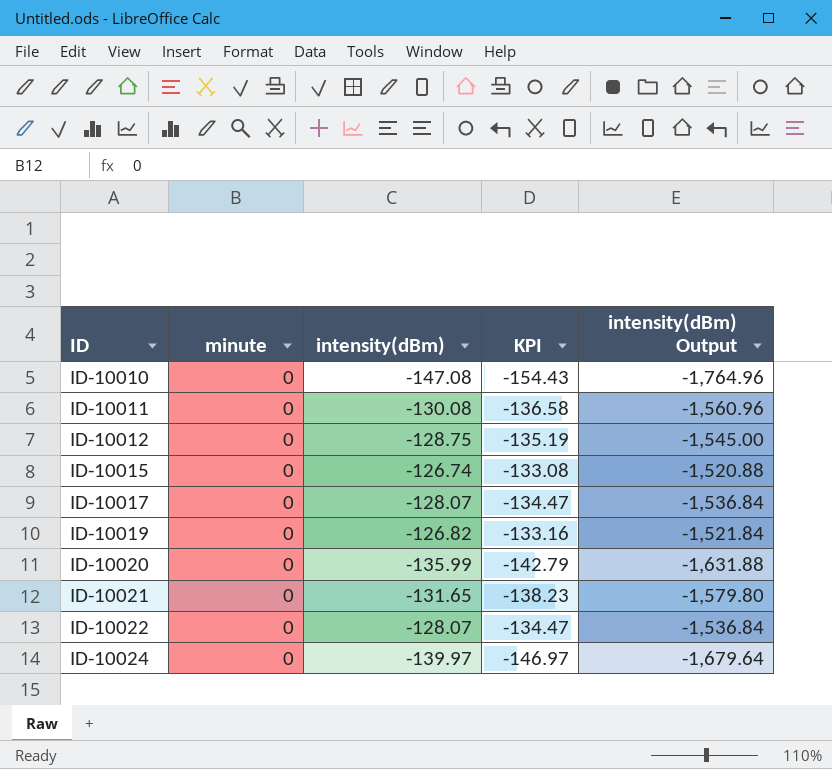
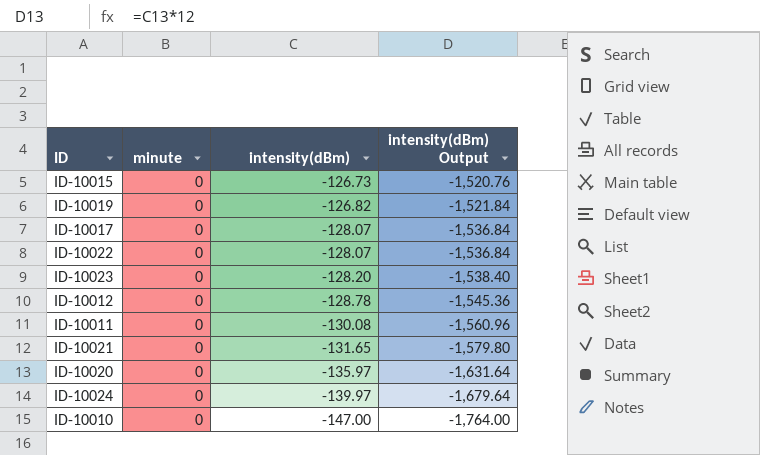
row order: ID ascending -> intensity(dBm) descending
column KPI | formula: [intensity(dBm)] * 1.05 -> none
ID-10015 | intensity(dBm): -126.74 -> -126.73
ID-10015 | intensity(dBm) Output: -1,520.88 -> -1,520.76
row ID-10023: none -> 0 | -128.20 | -1,538.40
ID-10012 | intensity(dBm): -128.75 -> -128.78
ID-10012 | intensity(dBm) Output: -1,545.00 -> -1,545.36
ID-10020 | intensity(dBm): -135.99 -> -135.97
ID-10020 | intensity(dBm) Output: -1,631.88 -> -1,631.64
ID-10010 | intensity(dBm): -147.08 -> -147.00
ID-10010 | intensity(dBm) Output: -1,764.96 -> -1,764.00

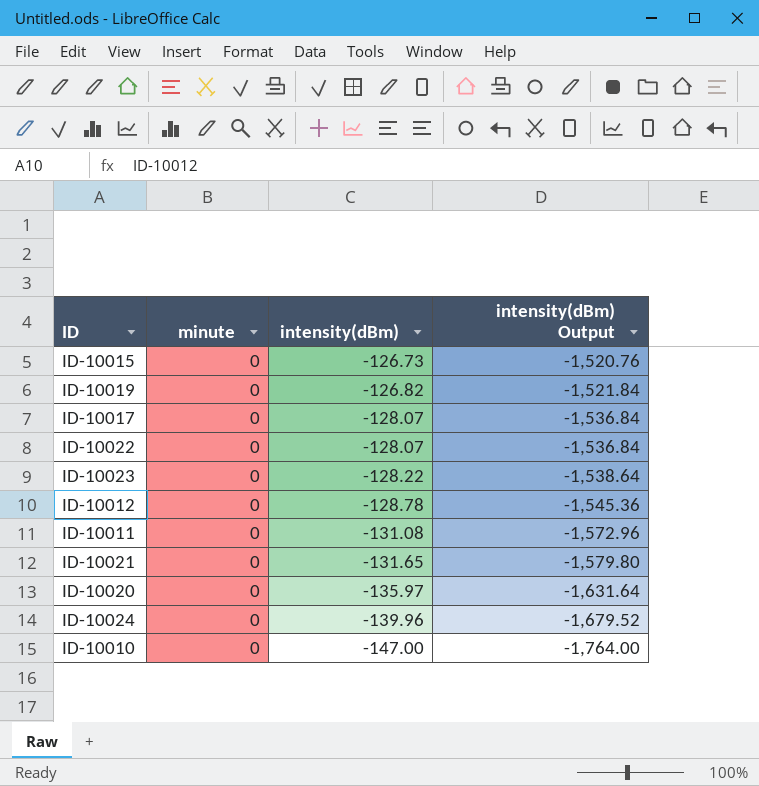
ID-10023 | intensity(dBm): -128.20 -> -128.22
ID-10023 | intensity(dBm) Output: -1,538.40 -> -1,538.64
ID-10011 | intensity(dBm): -130.08 -> -131.08
ID-10011 | intensity(dBm) Output: -1,560.96 -> -1,572.96
ID-10024 | intensity(dBm): -139.97 -> -139.96
ID-10024 | intensity(dBm) Output: -1,679.64 -> -1,679.52

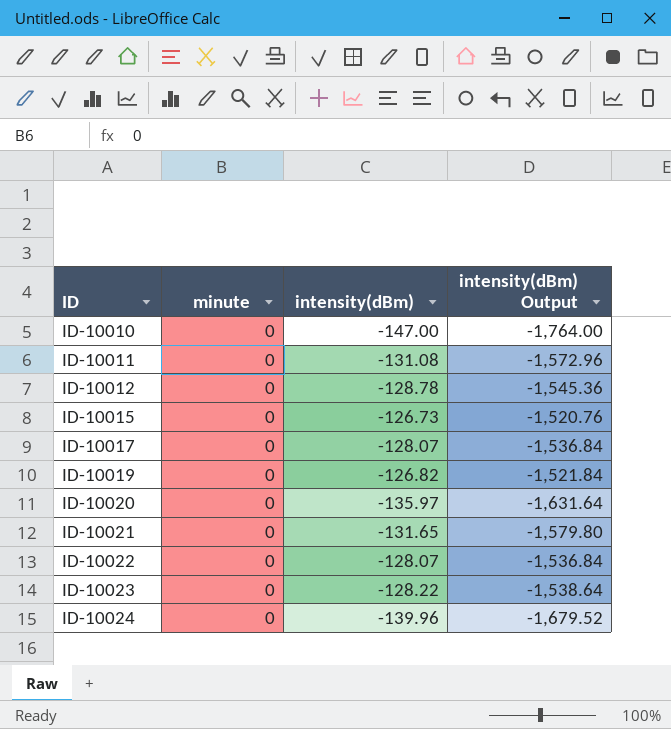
row order: intensity(dBm) descending -> ID ascending

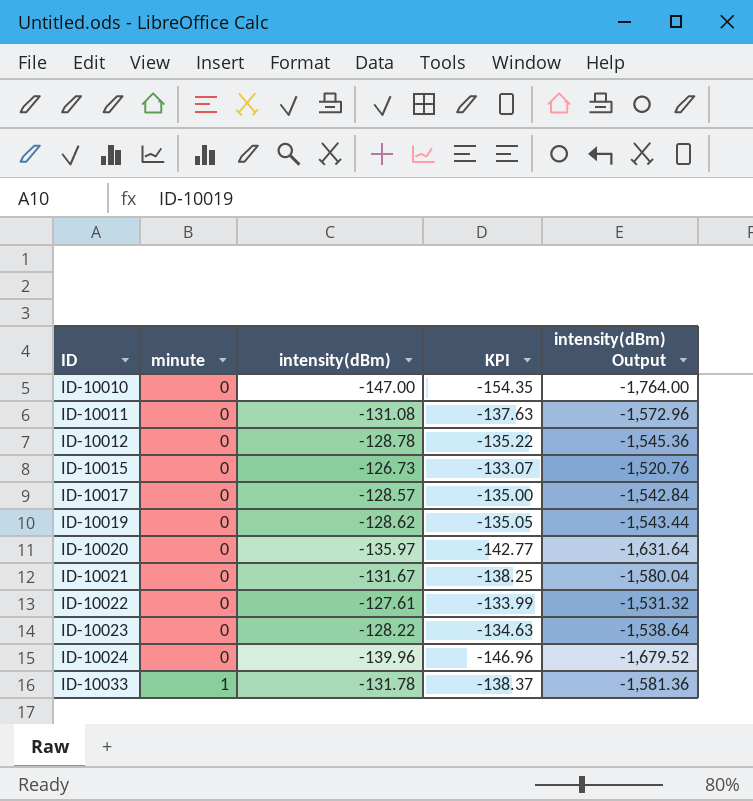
column KPI | formula: none -> [intensity(dBm)] * 1.05
ID-10017 | intensity(dBm): -128.07 -> -128.57
ID-10017 | intensity(dBm) Output: -1,536.84 -> -1,542.84
ID-10019 | intensity(dBm): -126.82 -> -128.62
ID-10019 | intensity(dBm) Output: -1,521.84 -> -1,543.44
ID-10021 | intensity(dBm): -131.65 -> -131.67
ID-10021 | intensity(dBm) Output: -1,579.80 -> -1,580.04
ID-10022 | intensity(dBm): -128.07 -> -127.61
ID-10022 | intensity(dBm) Output: -1,536.84 -> -1,531.32
row ID-10033: none -> 1 | -131.78 | -138.37 | -1,581.36

